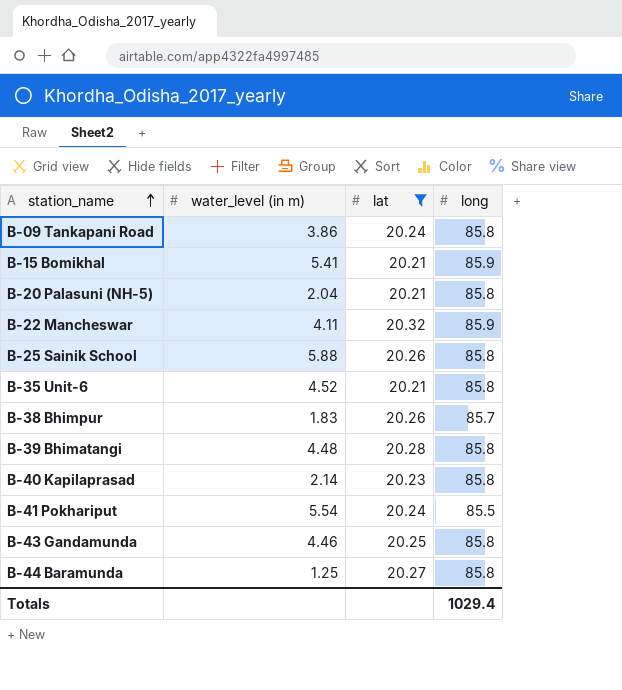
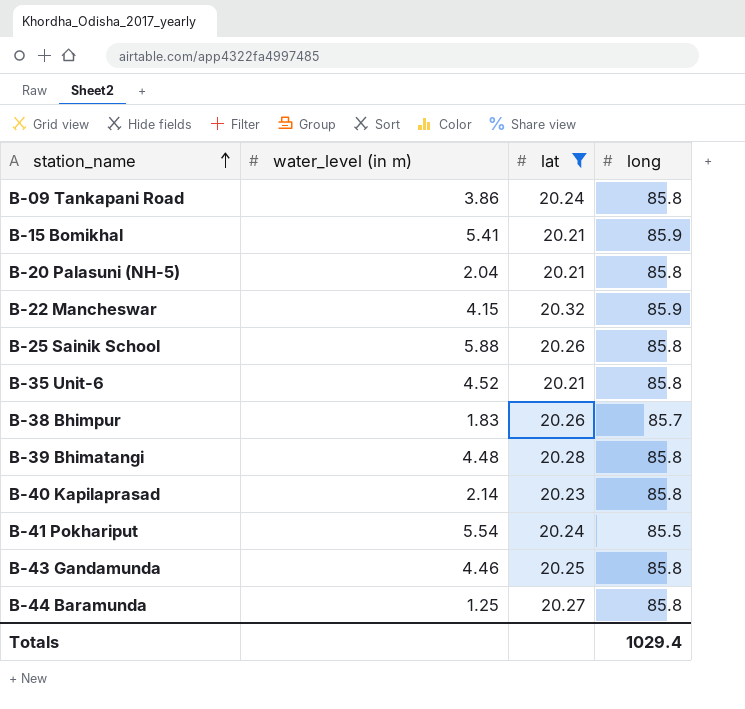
B-22 Mancheswar | water_level (in m): 4.11 -> 4.15

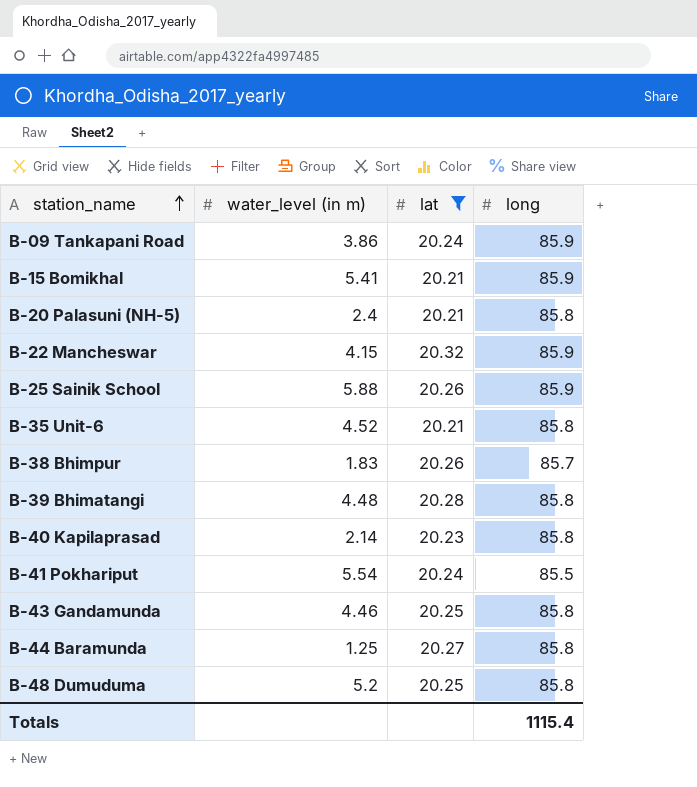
B-09 Tankapani Road | long: 85.8 -> 85.9
B-20 Palasuni (NH-5) | water_level (in m): 2.04 -> 2.4
B-25 Sainik School | long: 85.8 -> 85.9
row B-48 Dumuduma: none -> 5.2 | 20.25 | 85.8
Totals | long: 1029.4 -> 1115.4

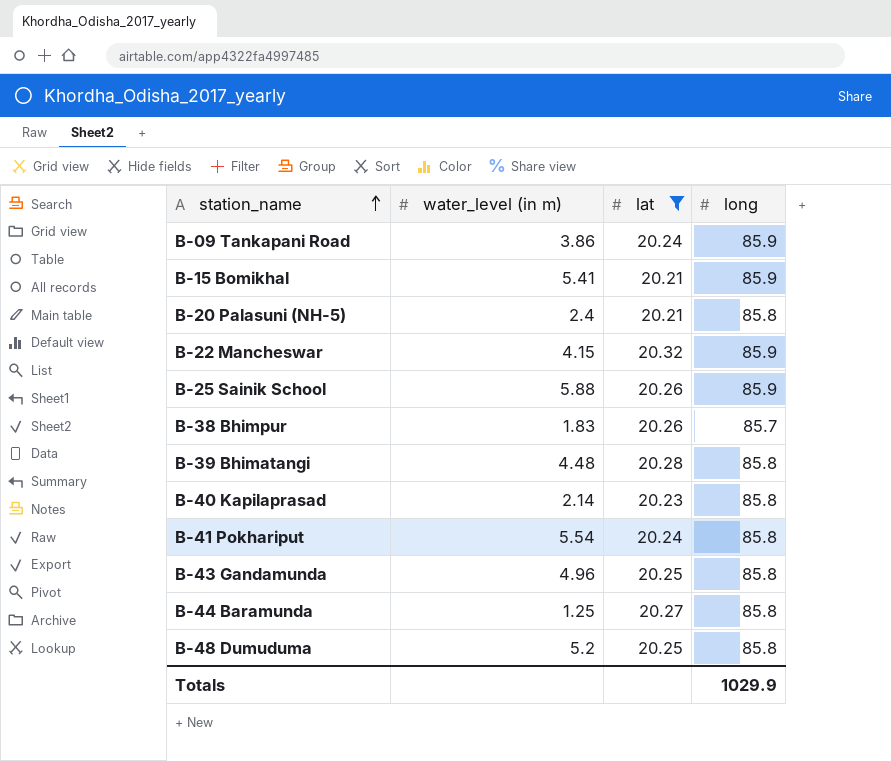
row B-35 Unit-6: 4.52 | 20.21 | 85.8 -> none
B-41 Pokhariput | long: 85.5 -> 85.8
B-43 Gandamunda | water_level (in m): 4.46 -> 4.96
Totals | long: 1115.4 -> 1029.9

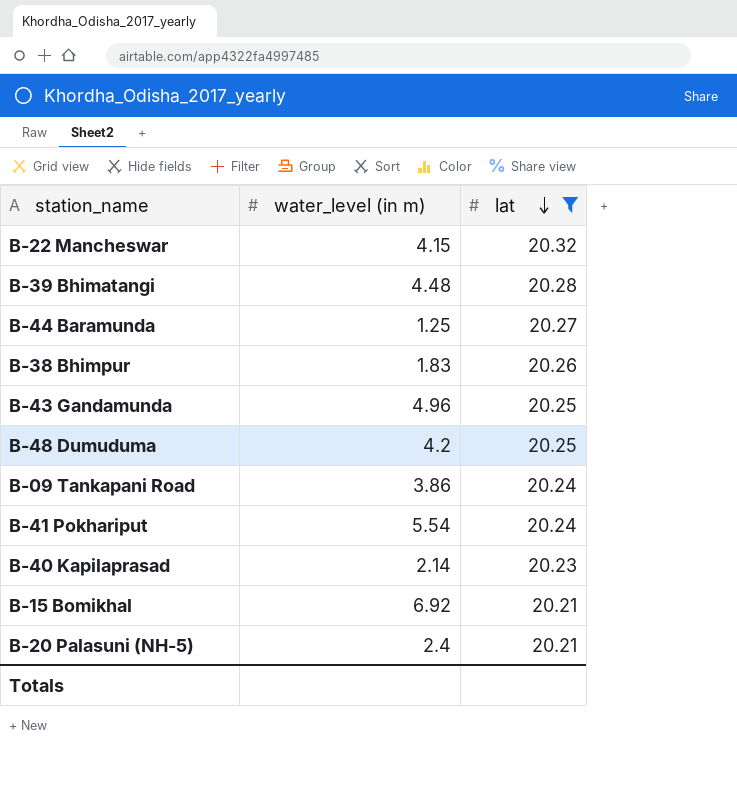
row order: station_name ascending -> lat descending
column long | position: 4 -> none
row B-25 Sainik School: 5.88 | 20.26 | 85.9 -> none
B-48 Dumuduma | water_level (in m): 5.2 -> 4.2
B-15 Bomikhal | water_level (in m): 5.41 -> 6.92

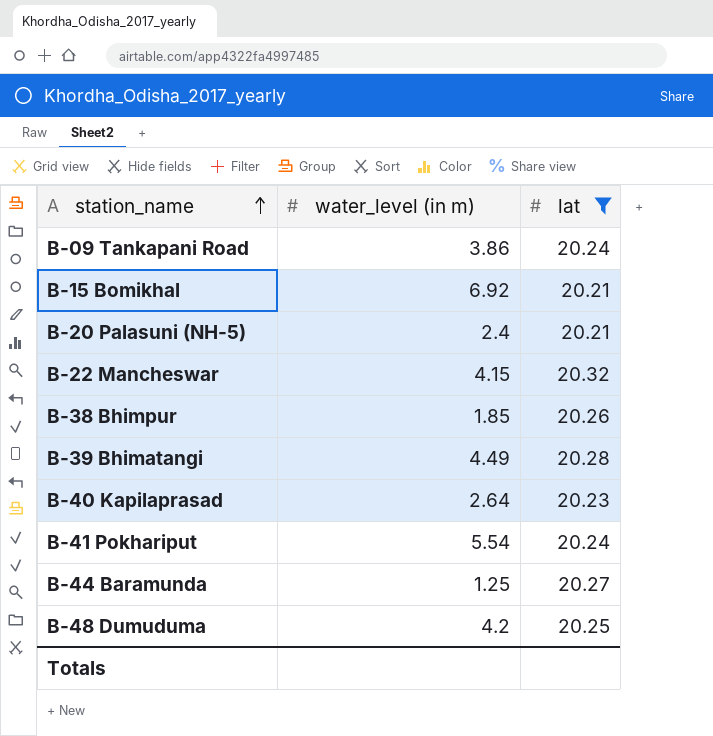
row order: lat descending -> station_name ascending
row B-43 Gandamunda: 4.96 | 20.25 -> none
B-38 Bhimpur | water_level (in m): 1.83 -> 1.85
B-39 Bhimatangi | water_level (in m): 4.48 -> 4.49
B-40 Kapilaprasad | water_level (in m): 2.14 -> 2.64

